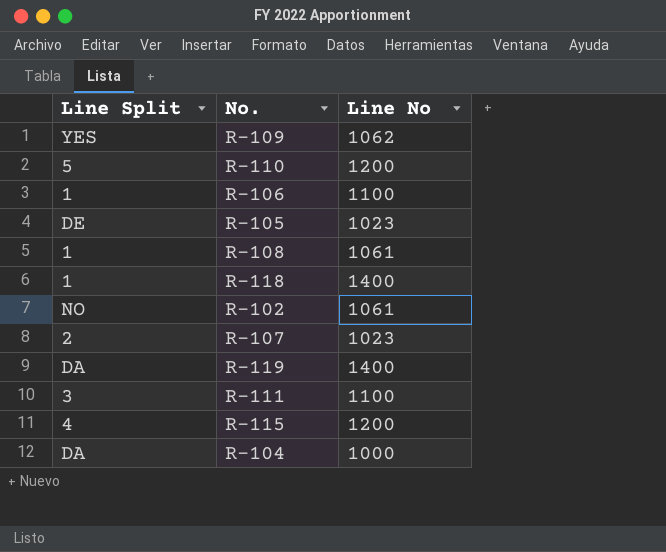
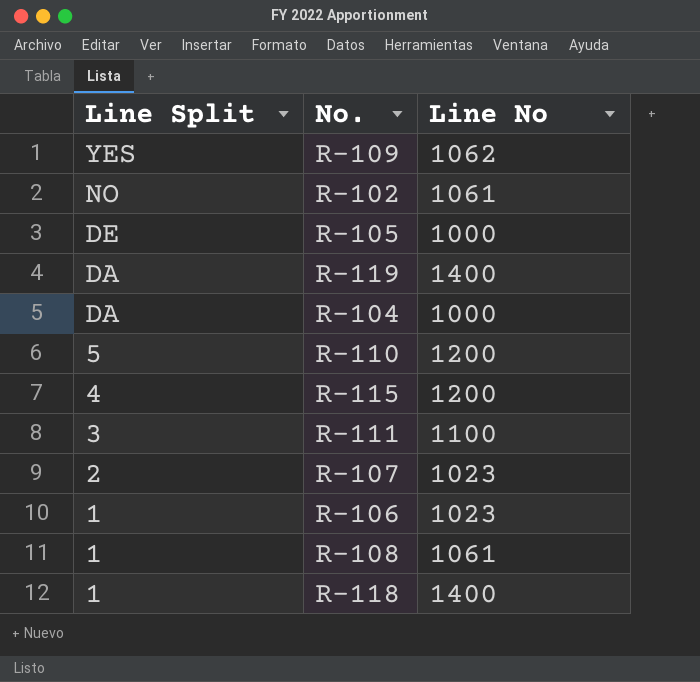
row order: none -> Line Split descending
R-105 | Line No: 1023 -> 1000
R-106 | Line No: 1100 -> 1023

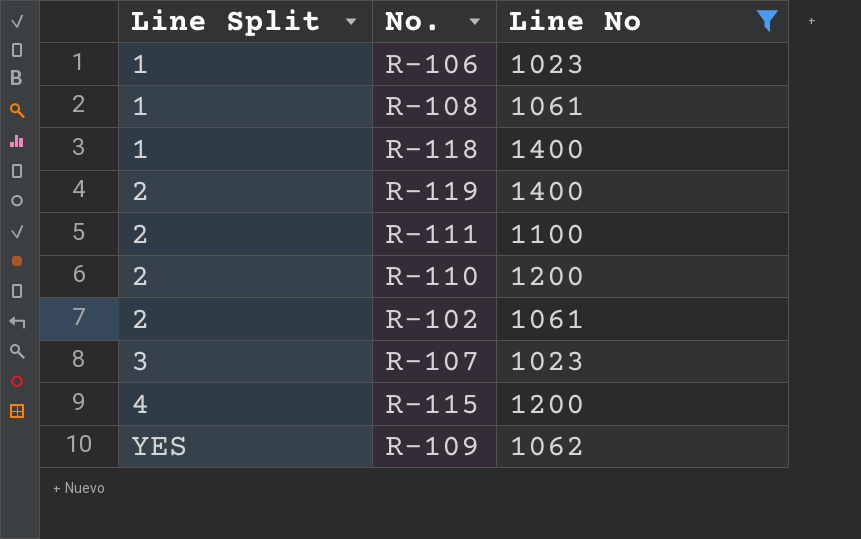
filter: none -> Line No != 1000
row order: Line Split descending -> Line Split ascending
R-119 | Line Split: DA -> 2
R-111 | Line Split: 3 -> 2
R-110 | Line Split: 5 -> 2
R-102 | Line Split: NO -> 2
R-107 | Line Split: 2 -> 3

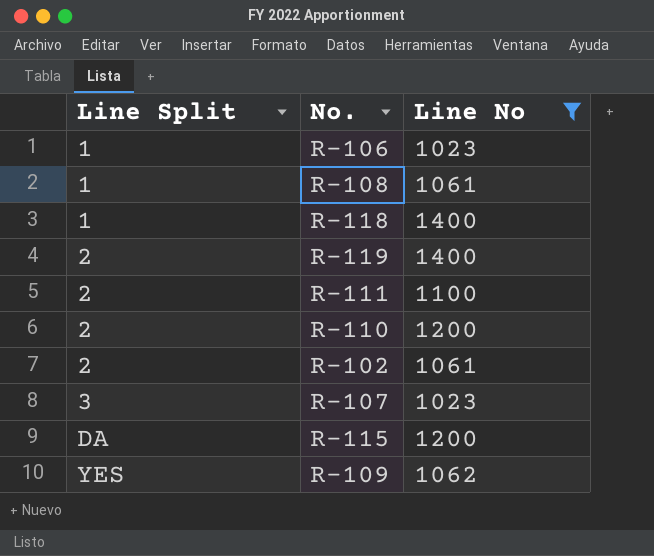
R-115 | Line Split: 4 -> DA

